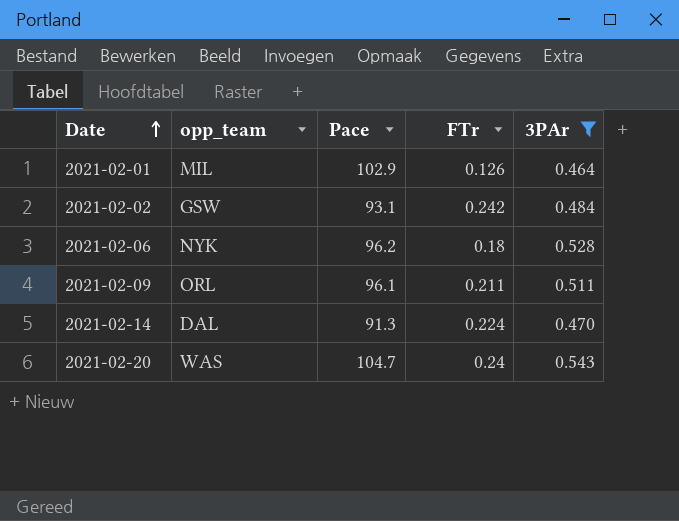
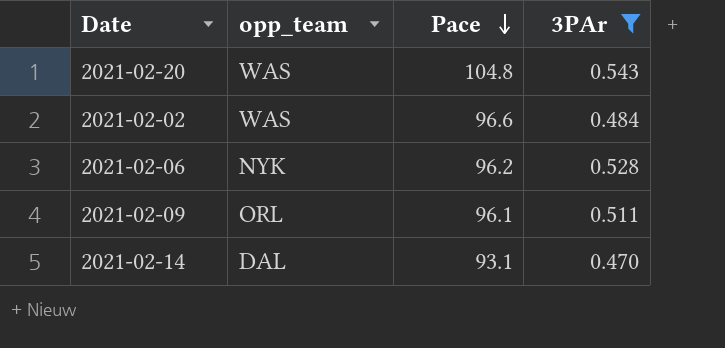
row order: Date ascending -> Pace descending
column FTr | position: 4 -> none
row 2021-02-01: MIL | 102.9 | 0.126 | 0.464 -> none
2021-02-20 | Pace: 104.7 -> 104.8
2021-02-02 | opp_team: GSW -> WAS
2021-02-02 | Pace: 93.1 -> 96.6
2021-02-14 | Pace: 91.3 -> 93.1

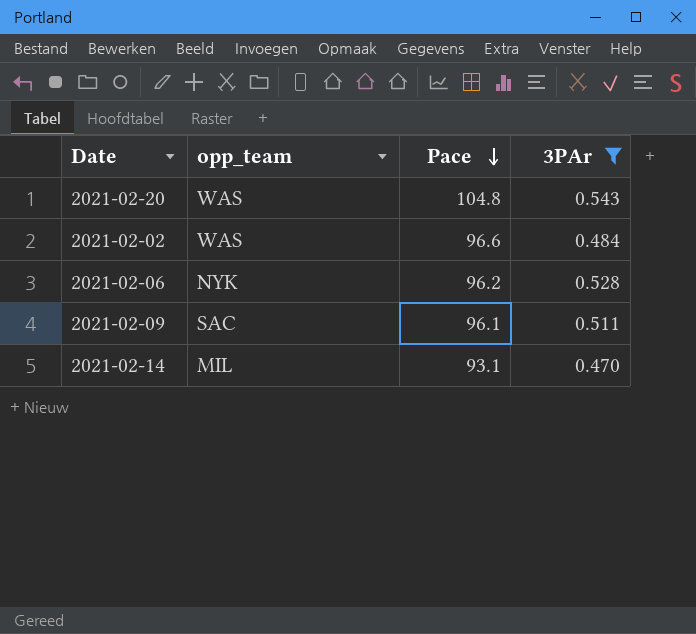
2021-02-09 | opp_team: ORL -> SAC
2021-02-14 | opp_team: DAL -> MIL

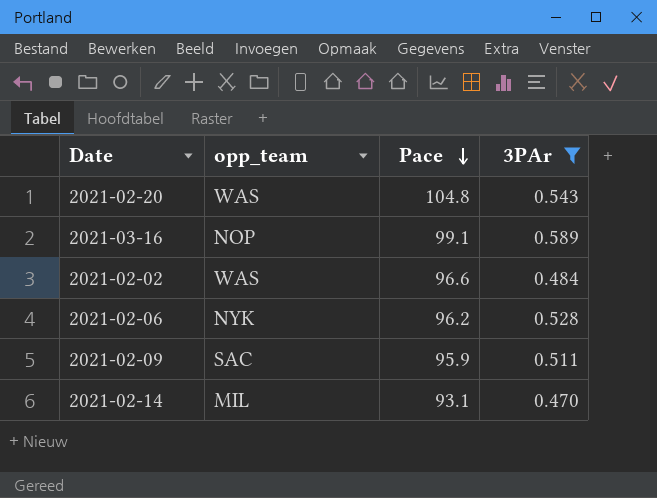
row 2021-03-16: none -> NOP | 99.1 | 0.589
2021-02-09 | Pace: 96.1 -> 95.9

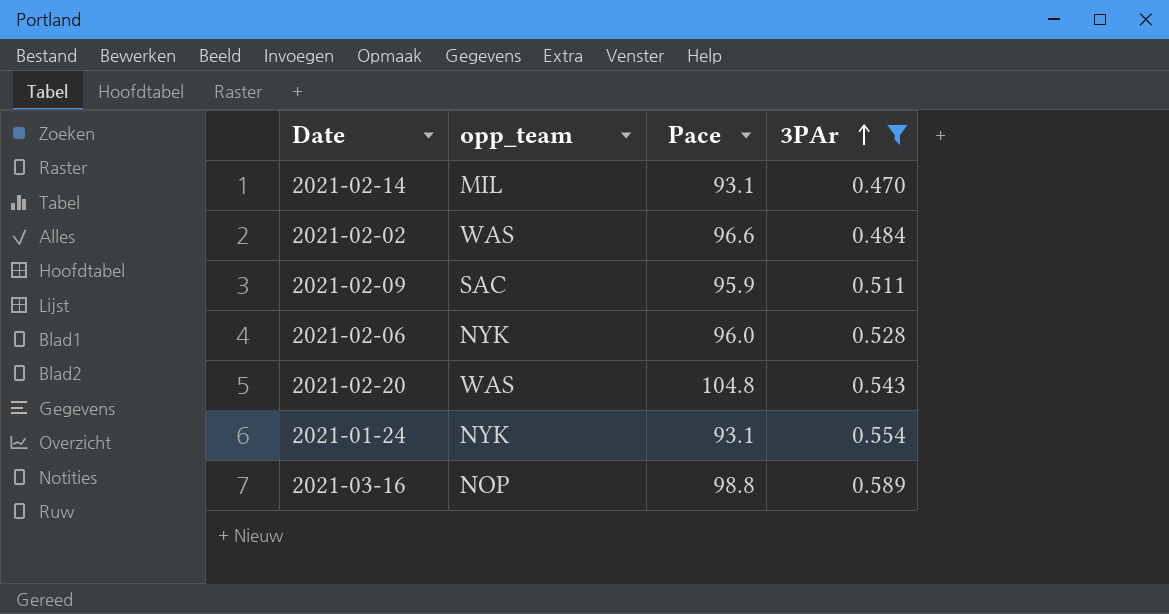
row order: Pace descending -> 3PAr ascending
2021-02-06 | Pace: 96.2 -> 96.0
row 2021-01-24: none -> NYK | 93.1 | 0.554
2021-03-16 | Pace: 99.1 -> 98.8

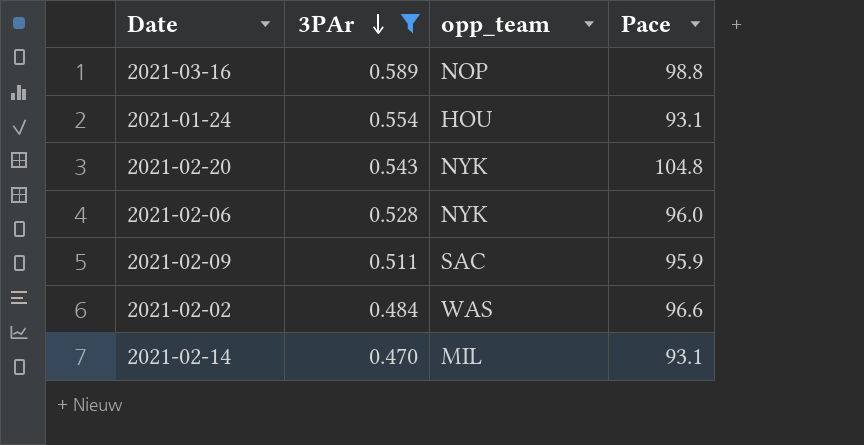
row order: 3PAr ascending -> 3PAr descending
column 3PAr | position: 4 -> 2
2021-01-24 | opp_team: NYK -> HOU
2021-02-20 | opp_team: WAS -> NYK

